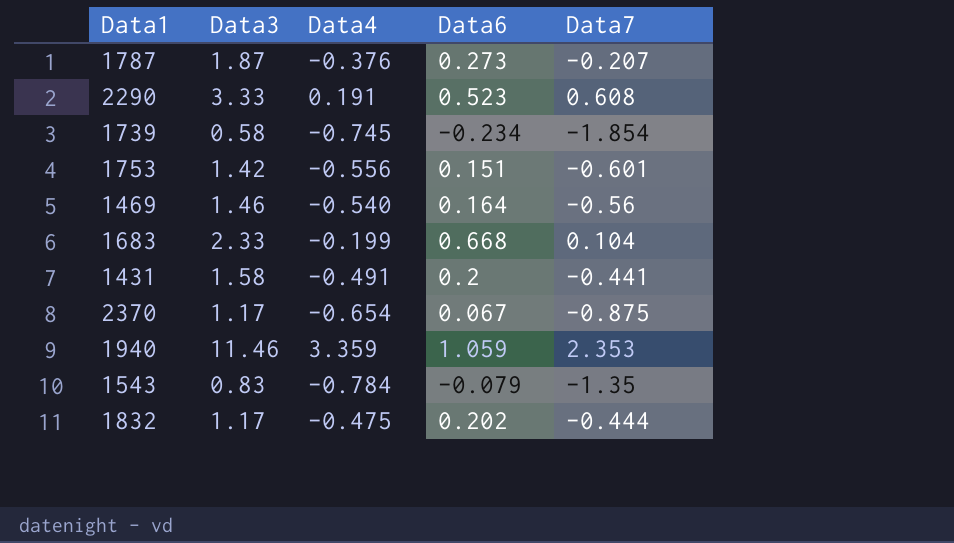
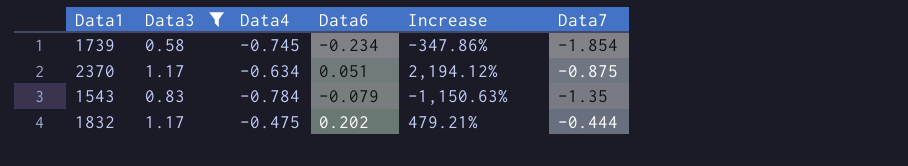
filter: none -> Data3 <= 1.17
column Increase | formula: none -> ([Data3] - [Data6]) / [Data6]
2370 | Data4: -0.654 -> -0.634
2370 | Data6: 0.067 -> 0.051

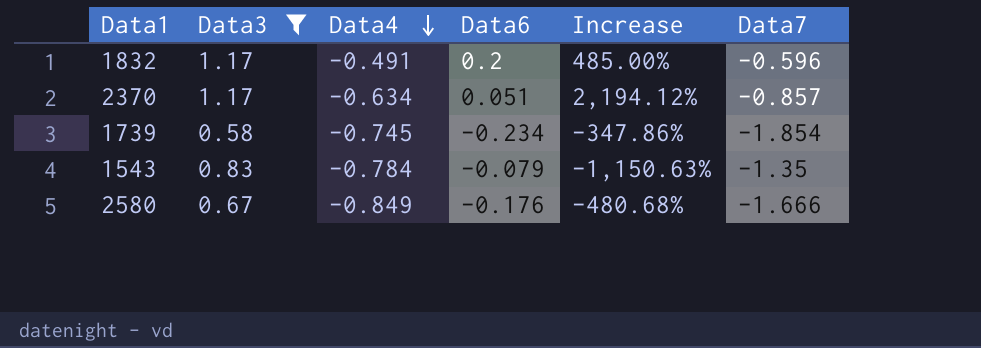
row order: none -> Data4 descending
1832 | Data4: -0.475 -> -0.491
1832 | Data6: 0.202 -> 0.2
1832 | Increase: 479.21% -> 485.00%
1832 | Data7: -0.444 -> -0.596
2370 | Data7: -0.875 -> -0.857
row 2580: none -> 0.67 | -0.849 | -0.176 | -480.68% | -1.666

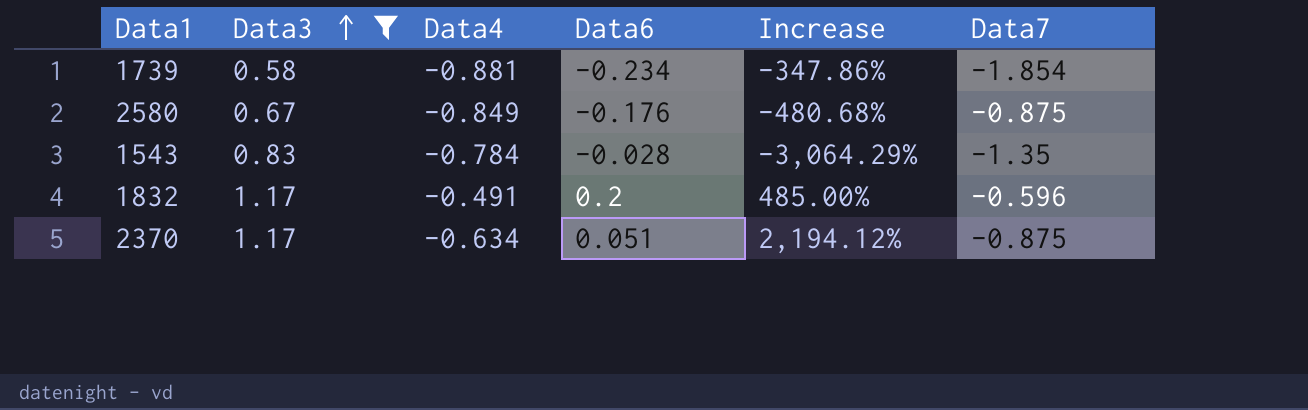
row order: Data4 descending -> Data3 ascending
1739 | Data4: -0.745 -> -0.881
2580 | Data7: -1.666 -> -0.875
1543 | Data6: -0.079 -> -0.028
1543 | Increase: -1,150.63% -> -3,064.29%
2370 | Data7: -0.857 -> -0.875

